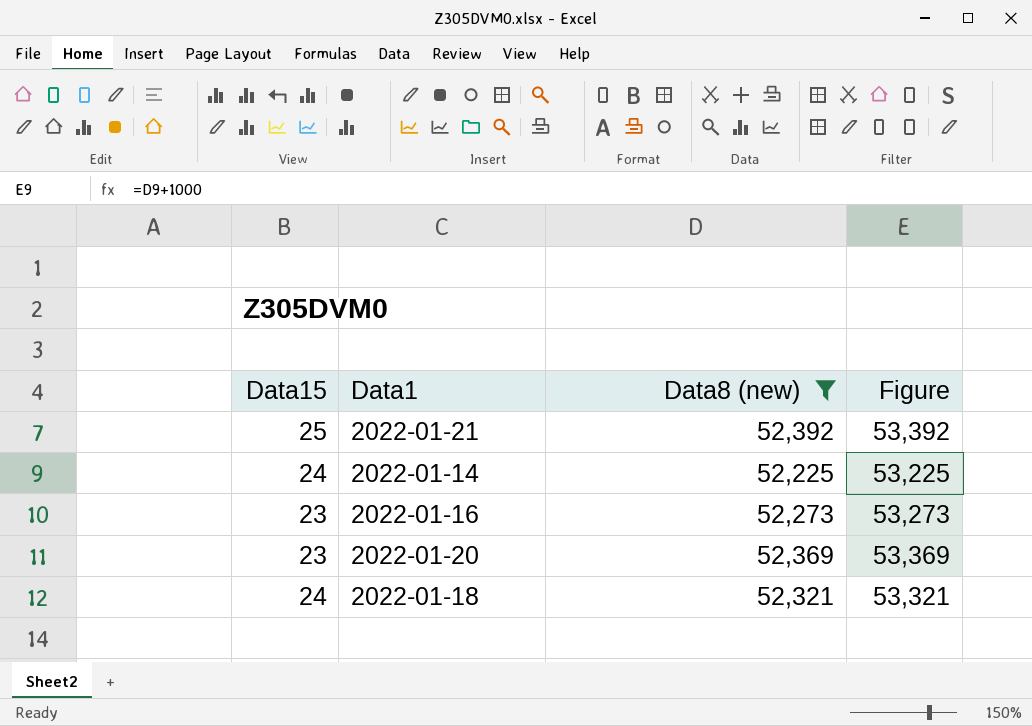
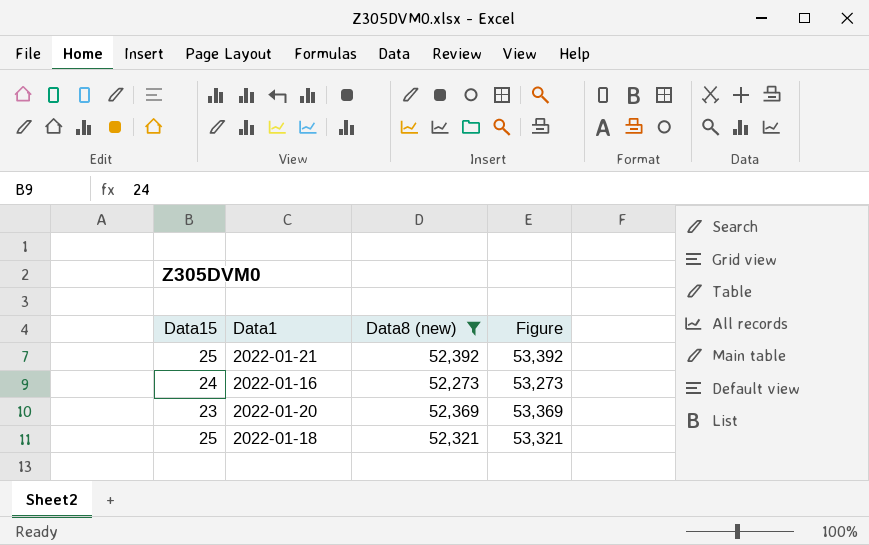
row 2022-01-14: 24 | 52,225 | 53,225 -> none
2022-01-16 | Data15: 23 -> 24
2022-01-18 | Data15: 24 -> 25

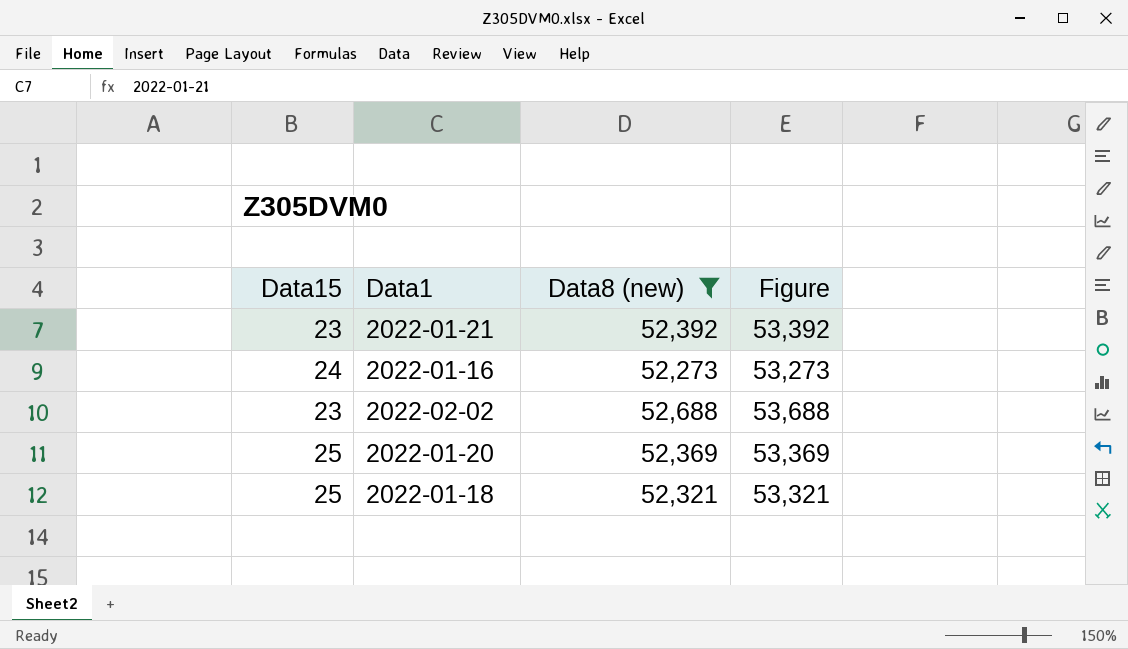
2022-01-21 | Data15: 25 -> 23
row 2022-02-02: none -> 23 | 52,688 | 53,688
2022-01-20 | Data15: 23 -> 25

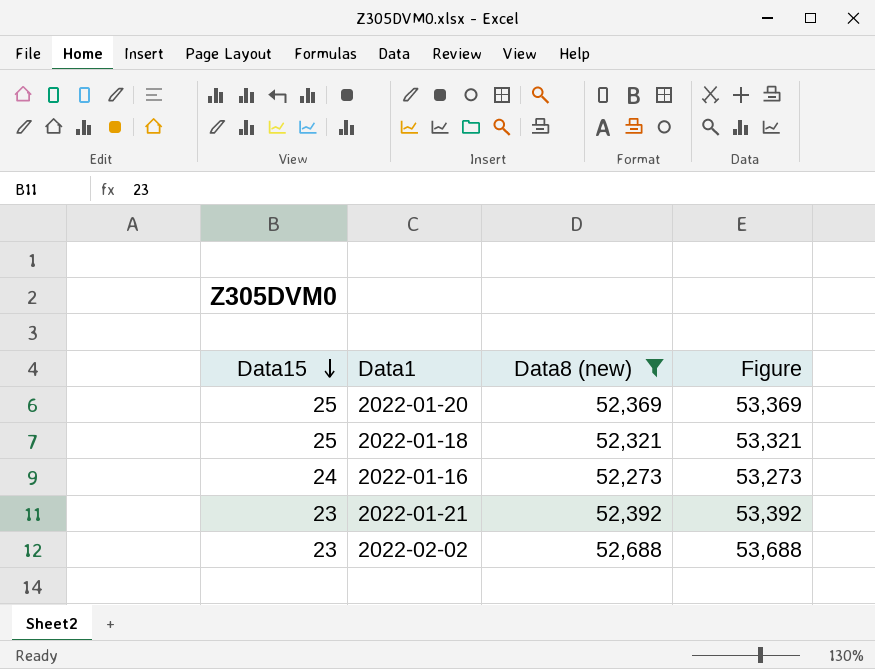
row order: none -> Data15 descending

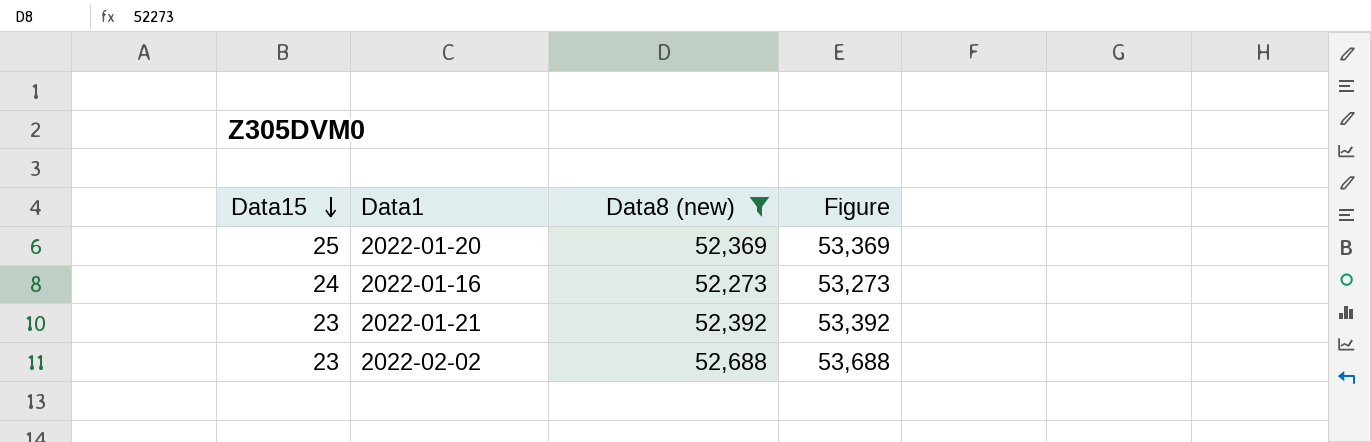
row 2022-01-18: 25 | 52,321 | 53,321 -> none

